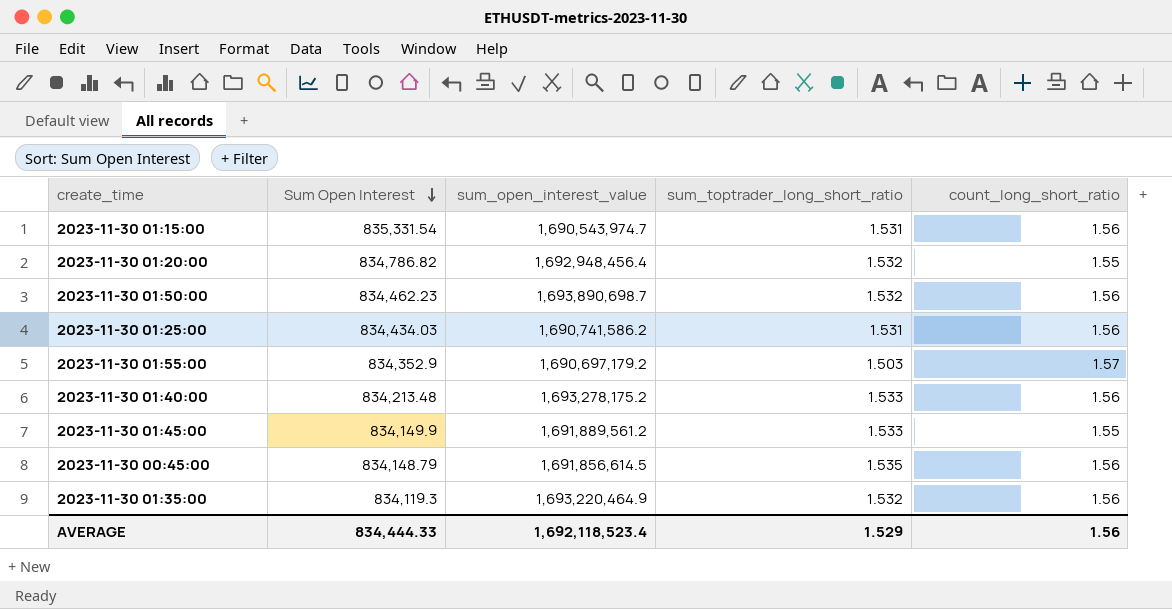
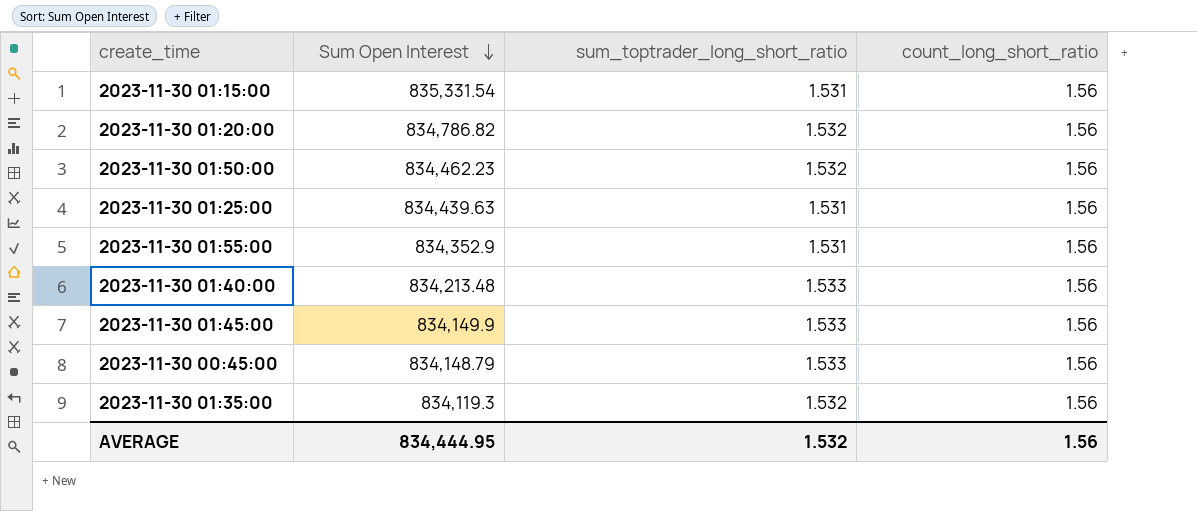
column sum_open_interest_value | position: 3 -> none
2023-11-30 01:20:00 | count_long_short_ratio: 1.55 -> 1.56
2023-11-30 01:25:00 | Sum Open Interest: 834,434.03 -> 834,439.63
2023-11-30 01:55:00 | sum_toptrader_long_short_ratio: 1.503 -> 1.531
2023-11-30 01:55:00 | count_long_short_ratio: 1.57 -> 1.56
2023-11-30 01:45:00 | count_long_short_ratio: 1.55 -> 1.56
2023-11-30 00:45:00 | sum_toptrader_long_short_ratio: 1.535 -> 1.533
AVERAGE | Sum Open Interest: 834,444.33 -> 834,444.95
AVERAGE | sum_toptrader_long_short_ratio: 1.529 -> 1.532

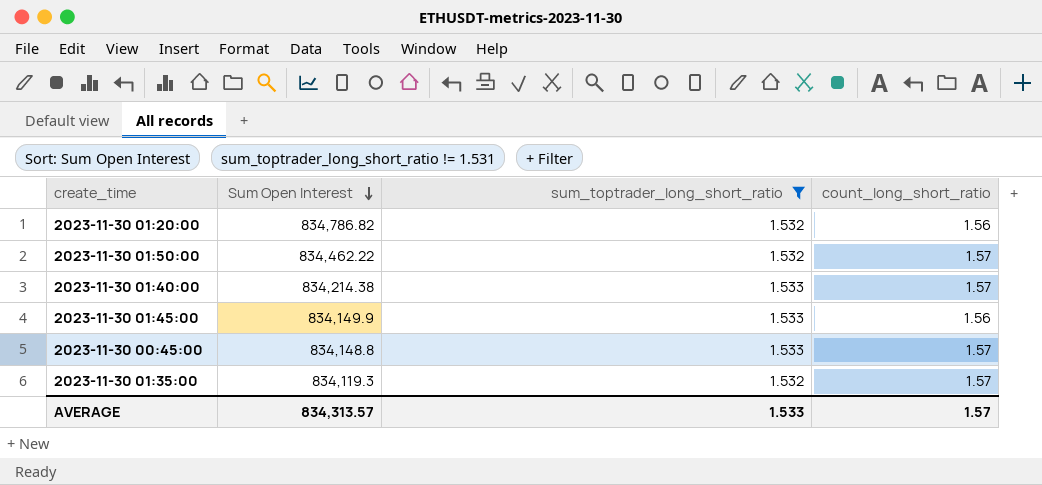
filter: none -> sum_toptrader_long_short_ratio != 1.531
2023-11-30 01:50:00 | Sum Open Interest: 834,462.23 -> 834,462.22
2023-11-30 01:50:00 | count_long_short_ratio: 1.56 -> 1.57
2023-11-30 01:40:00 | Sum Open Interest: 834,213.48 -> 834,214.38
2023-11-30 01:40:00 | count_long_short_ratio: 1.56 -> 1.57
2023-11-30 00:45:00 | Sum Open Interest: 834,148.79 -> 834,148.8
2023-11-30 00:45:00 | count_long_short_ratio: 1.56 -> 1.57
2023-11-30 01:35:00 | count_long_short_ratio: 1.56 -> 1.57
AVERAGE | Sum Open Interest: 834,444.95 -> 834,313.57
AVERAGE | sum_toptrader_long_short_ratio: 1.532 -> 1.533
AVERAGE | count_long_short_ratio: 1.56 -> 1.57

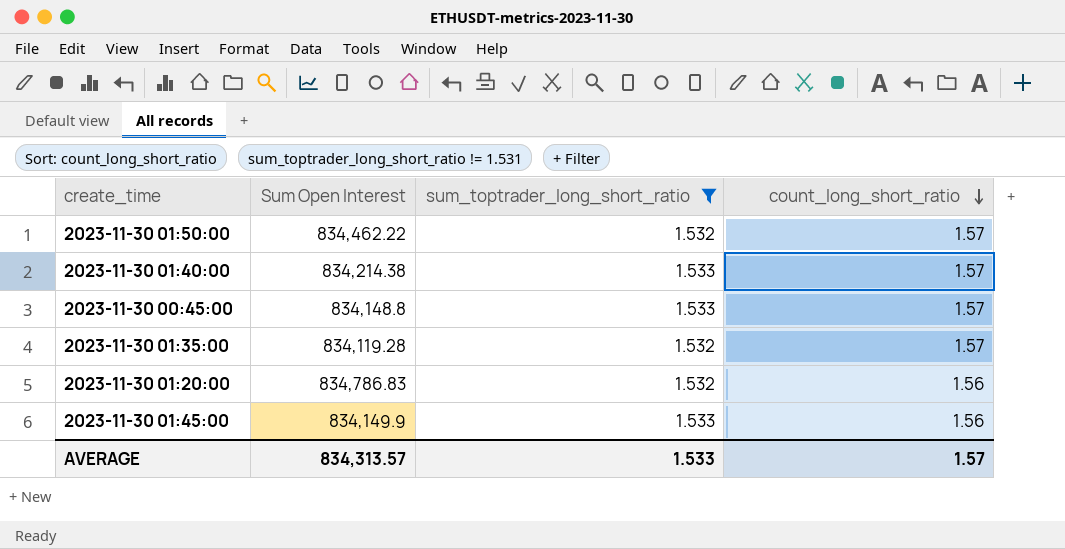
row order: Sum Open Interest descending -> count_long_short_ratio descending
2023-11-30 01:35:00 | Sum Open Interest: 834,119.3 -> 834,119.28
2023-11-30 01:20:00 | Sum Open Interest: 834,786.82 -> 834,786.83

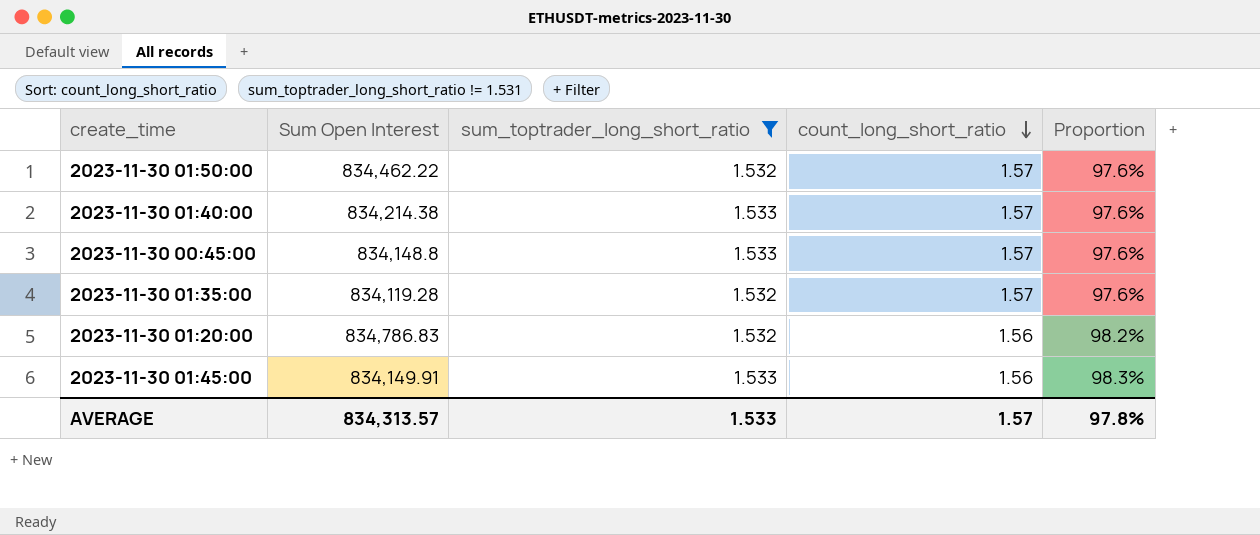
column Proportion | formula: none -> [sum_toptrader_long_short_ratio] / [count_long_short_ratio]
2023-11-30 01:45:00 | Sum Open Interest: 834,149.9 -> 834,149.91

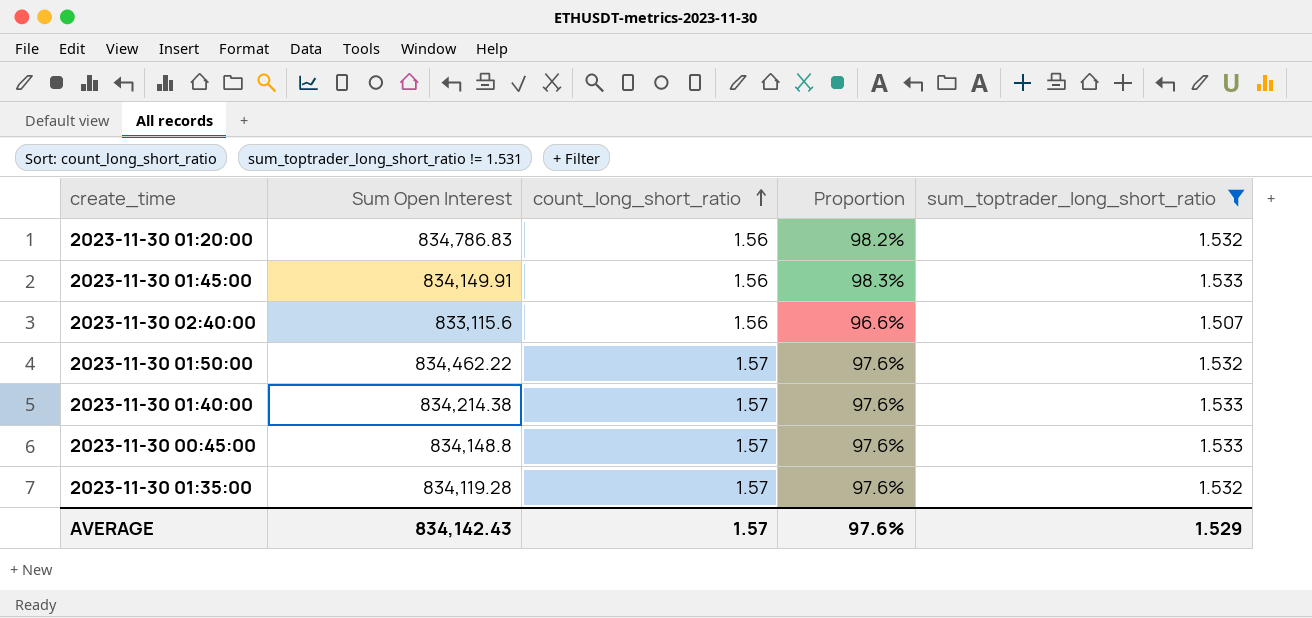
row order: count_long_short_ratio descending -> count_long_short_ratio ascending
column sum_toptrader_long_short_ratio | position: 3 -> 5
row 2023-11-30 02:40:00: none -> 833,115.6 | 1.56 | 96.6% | 1.507
AVERAGE | Sum Open Interest: 834,313.57 -> 834,142.43
AVERAGE | Proportion: 97.8% -> 97.6%
AVERAGE | sum_toptrader_long_short_ratio: 1.533 -> 1.529

